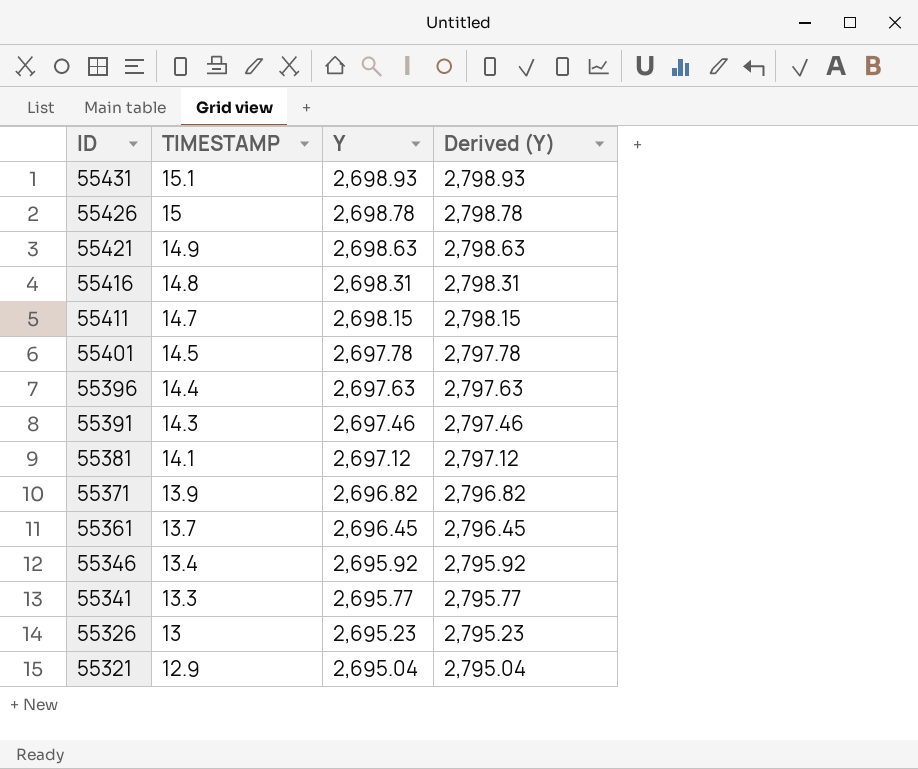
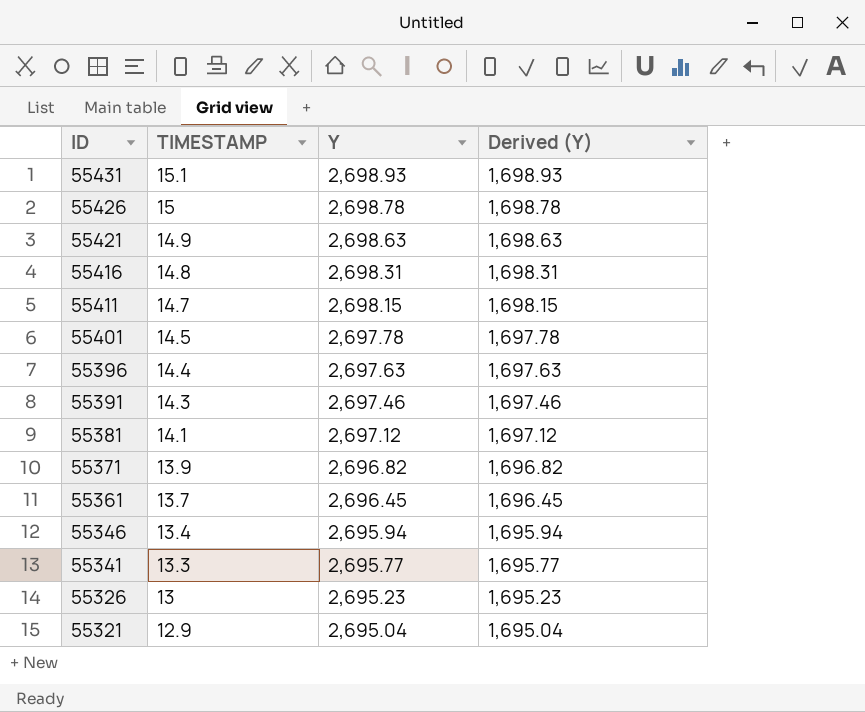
column Derived (Y) | formula: [Y] + 100 -> [Y] - 1000
55346 | Y: 2,695.92 -> 2,695.94

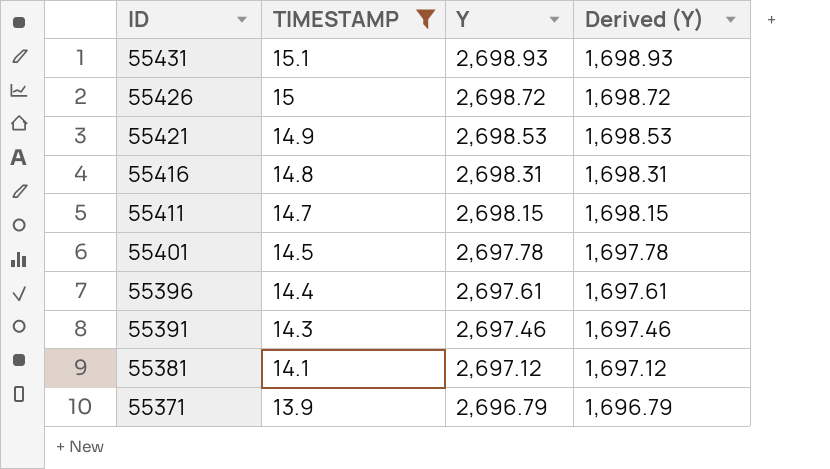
filter: none -> TIMESTAMP >= 13.9
55426 | Y: 2,698.78 -> 2,698.72
55426 | Derived (Y): 1,698.78 -> 1,698.72
55421 | Y: 2,698.63 -> 2,698.53
55421 | Derived (Y): 1,698.63 -> 1,698.53
55396 | Y: 2,697.63 -> 2,697.61
55396 | Derived (Y): 1,697.63 -> 1,697.61
55371 | Y: 2,696.82 -> 2,696.79
55371 | Derived (Y): 1,696.82 -> 1,696.79

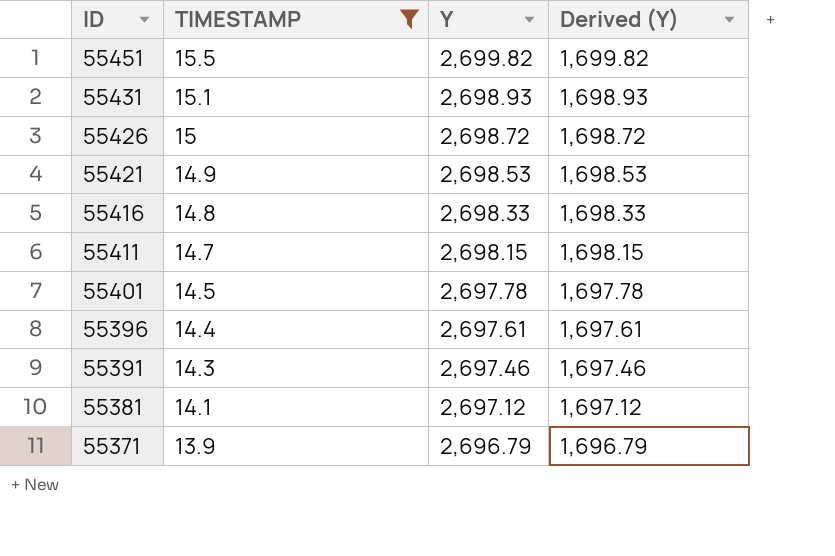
row 55451: none -> 15.5 | 2,699.82 | 1,699.82
55416 | Y: 2,698.31 -> 2,698.33
55416 | Derived (Y): 1,698.31 -> 1,698.33

